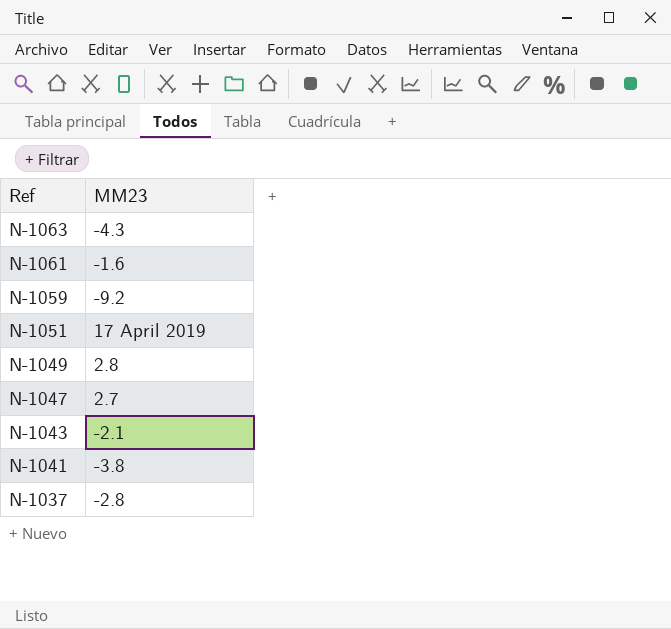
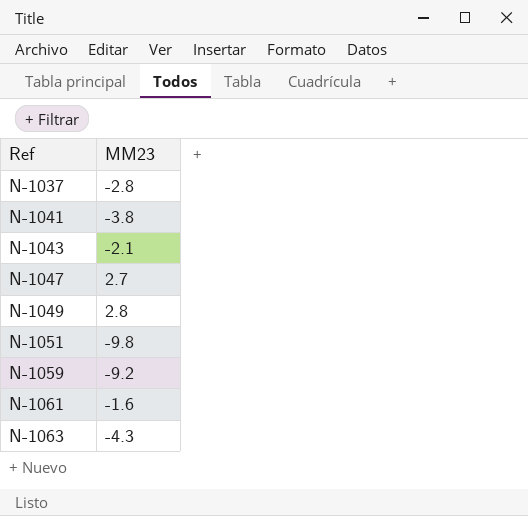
row order: Ref descending -> Ref ascending
N-1051 | MM23: 17 April 2019 -> -9.8

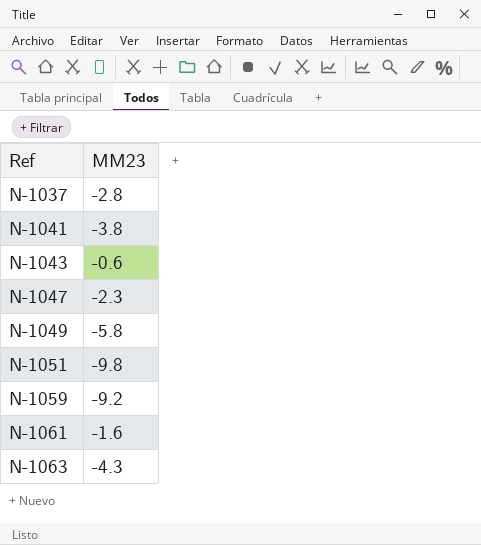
N-1043 | MM23: -2.1 -> -0.6
N-1047 | MM23: 2.7 -> -2.3
N-1049 | MM23: 2.8 -> -5.8

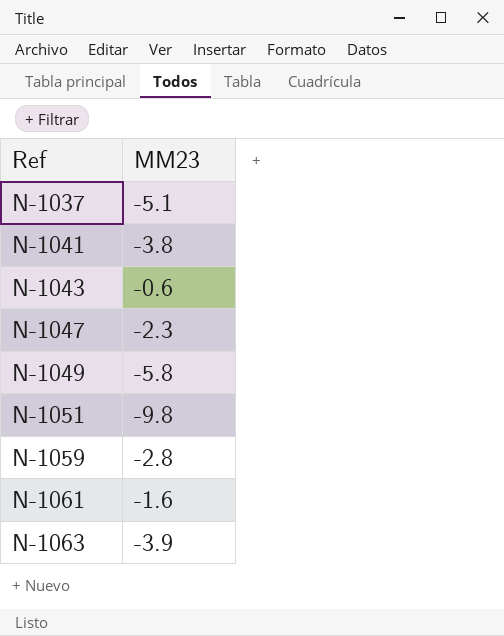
N-1037 | MM23: -2.8 -> -5.1
N-1059 | MM23: -9.2 -> -2.8
N-1063 | MM23: -4.3 -> -3.9

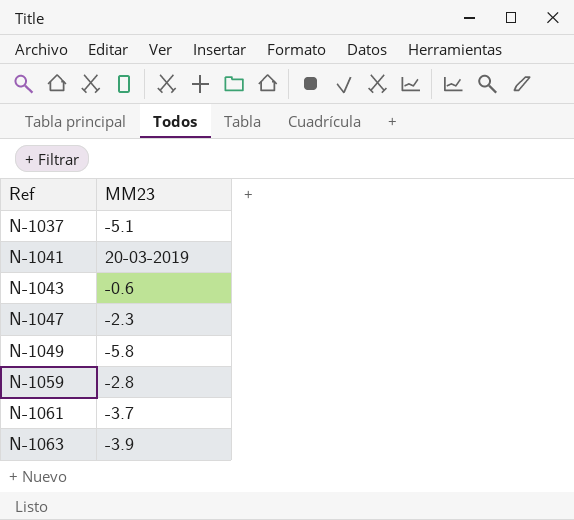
row N-1051: -9.8 -> none
N-1041 | MM23: -3.8 -> 20-03-2019
N-1061 | MM23: -1.6 -> -3.7

